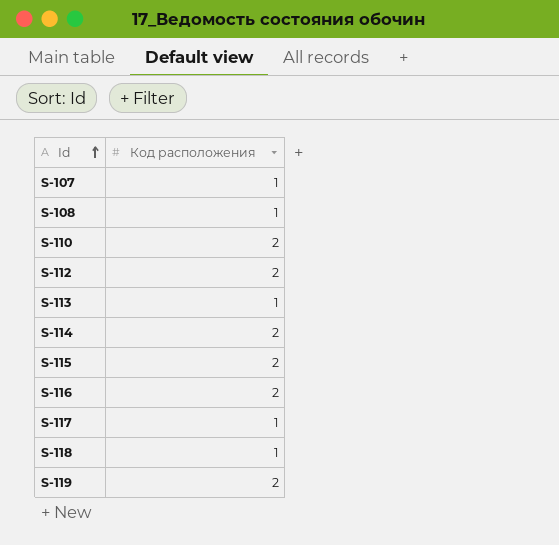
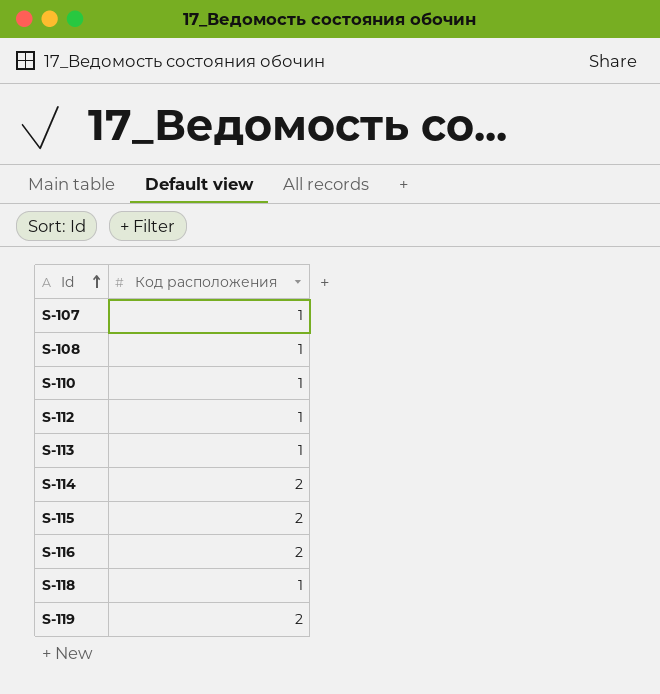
row S-117: 1 -> none
S-110 | Код расположения: 2 -> 1
S-112 | Код расположения: 2 -> 1

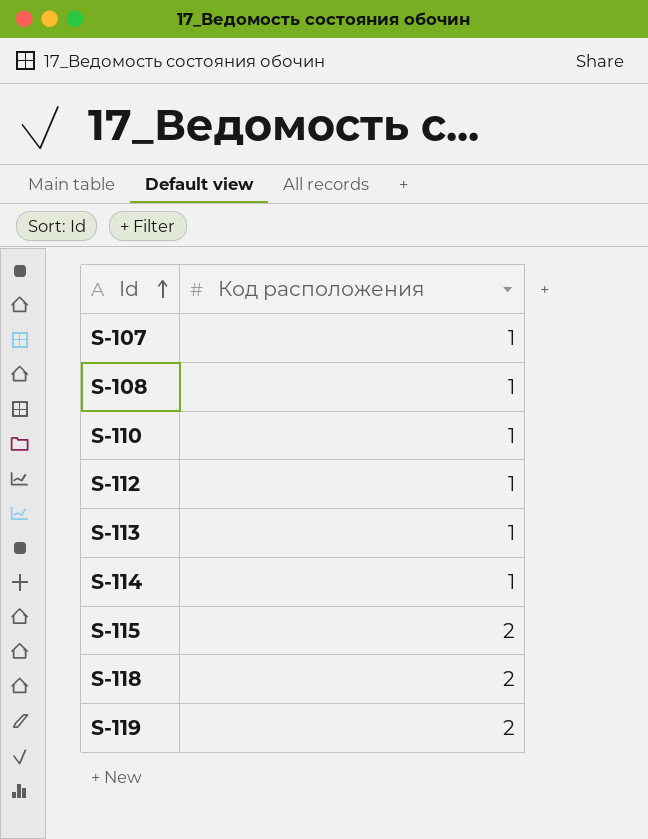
row S-116: 2 -> none
S-114 | Код расположения: 2 -> 1
S-118 | Код расположения: 1 -> 2

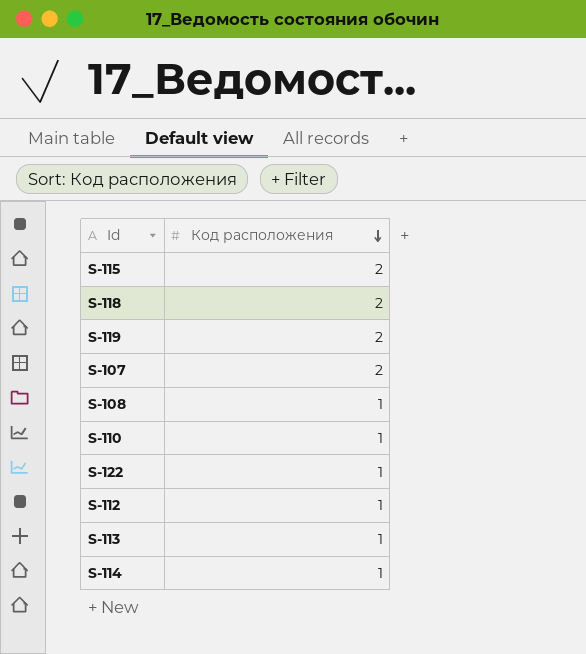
row order: Id ascending -> Код расположения descending
S-107 | Код расположения: 1 -> 2
row S-122: none -> 1

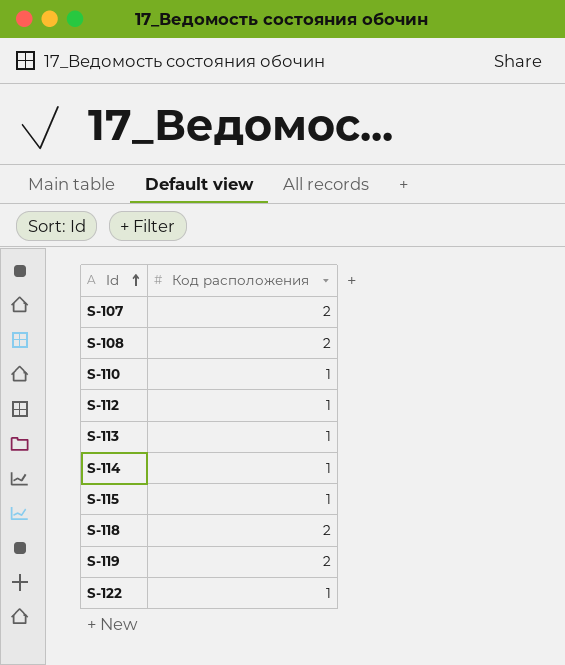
row order: Код расположения descending -> Id ascending
S-108 | Код расположения: 1 -> 2
S-115 | Код расположения: 2 -> 1

